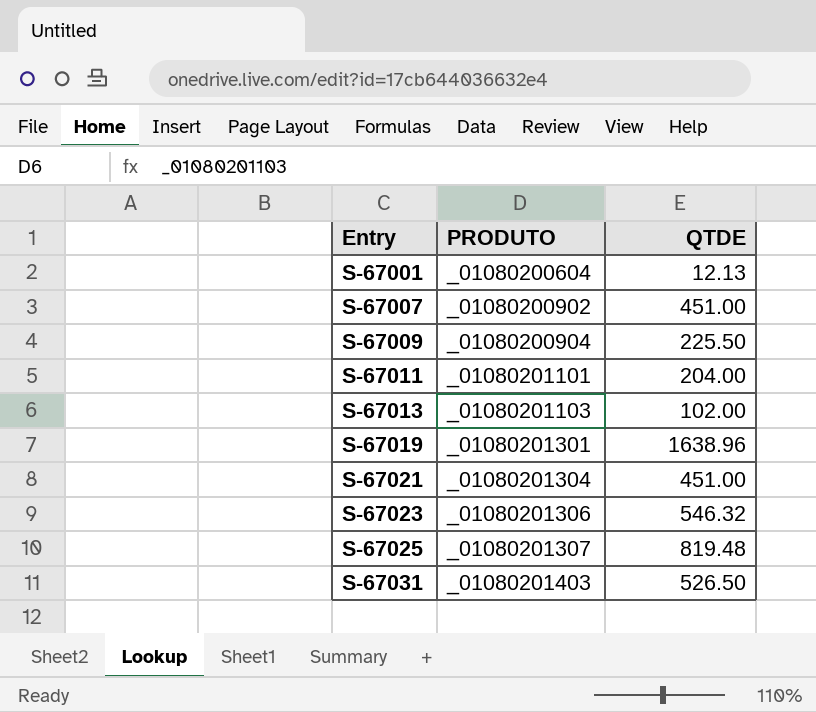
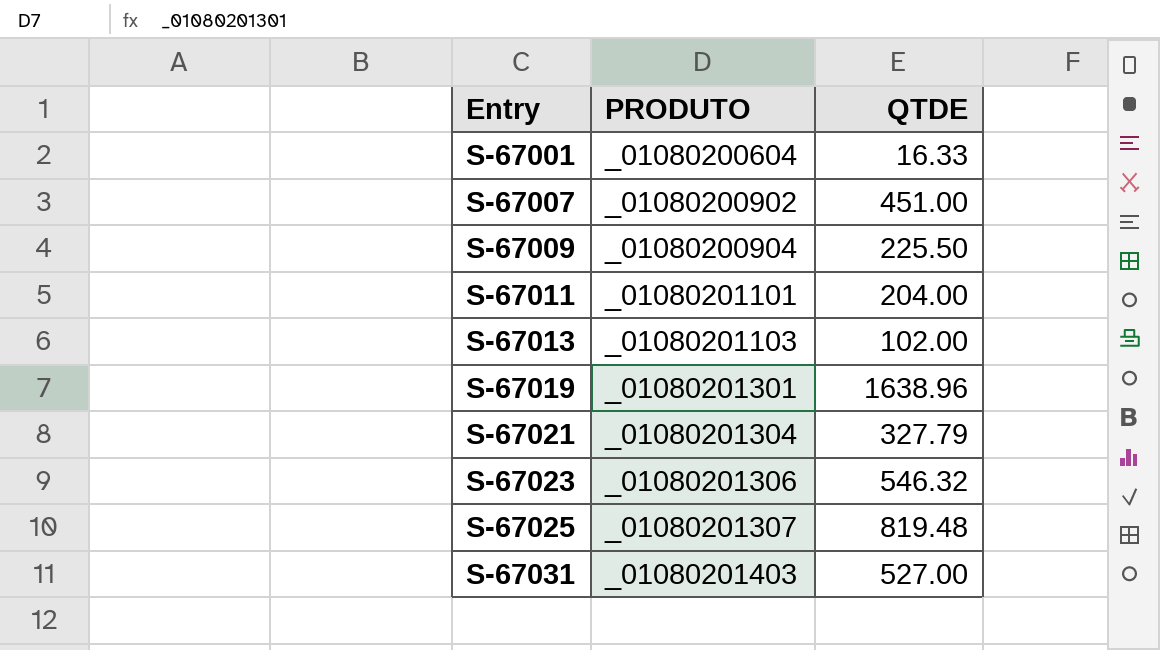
S-67001 | QTDE: 12.13 -> 16.33
S-67021 | QTDE: 451.00 -> 327.79
S-67031 | QTDE: 526.50 -> 527.00

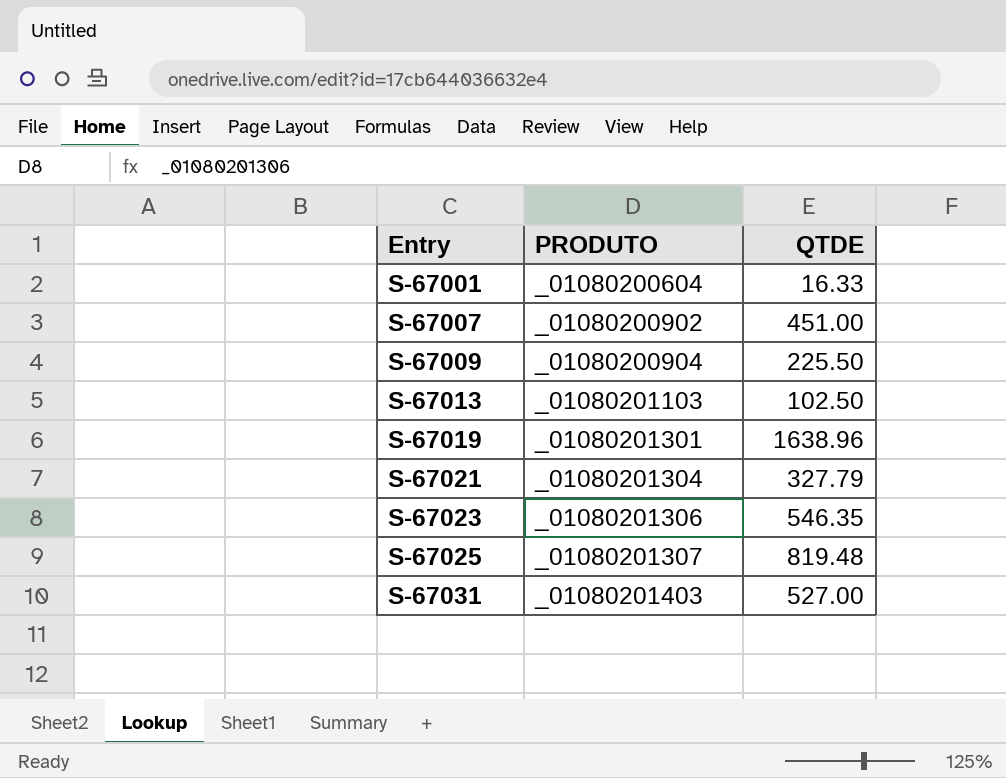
row S-67011: _01080201101 | 204.00 -> none
S-67013 | QTDE: 102.00 -> 102.50
S-67023 | QTDE: 546.32 -> 546.35

